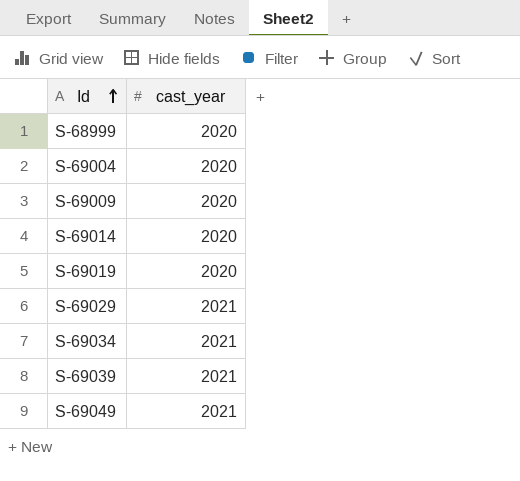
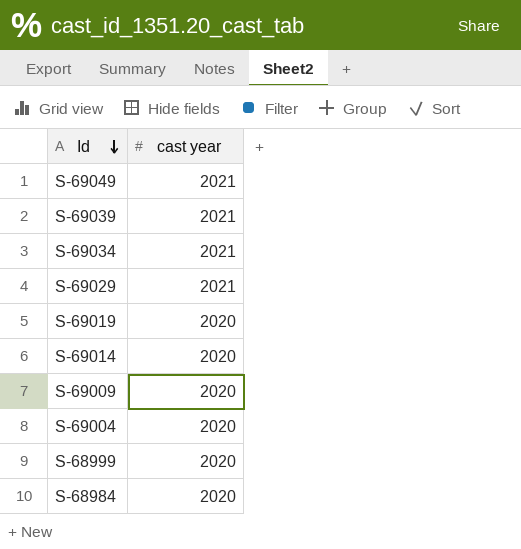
row order: Id ascending -> Id descending
column name: cast_year -> cast year
row S-68984: none -> 2020

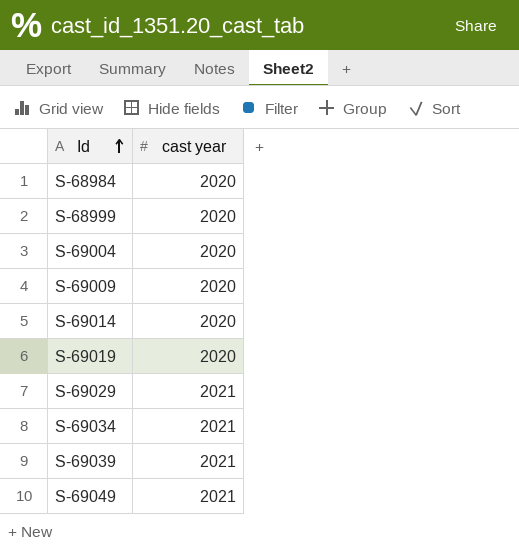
row order: Id descending -> Id ascending

